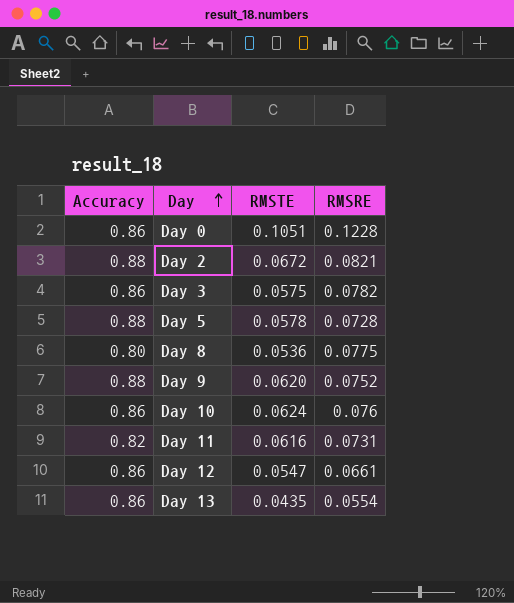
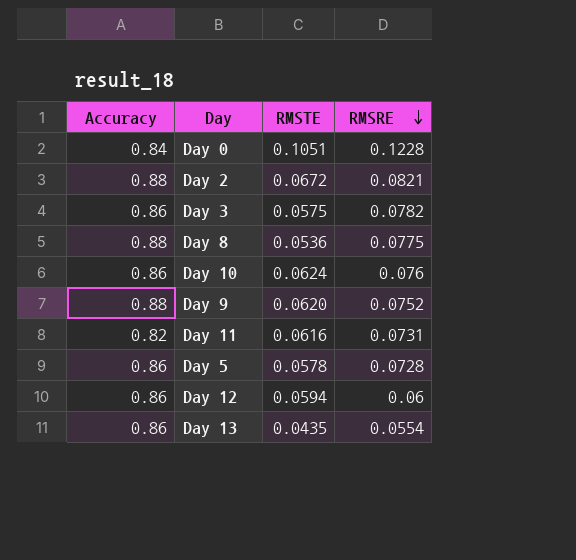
row order: Day ascending -> RMSRE descending
Day 0 | Accuracy: 0.86 -> 0.84
Day 8 | Accuracy: 0.80 -> 0.88
Day 5 | Accuracy: 0.88 -> 0.86
Day 12 | RMSTE: 0.0547 -> 0.0594
Day 12 | RMSRE: 0.0661 -> 0.06

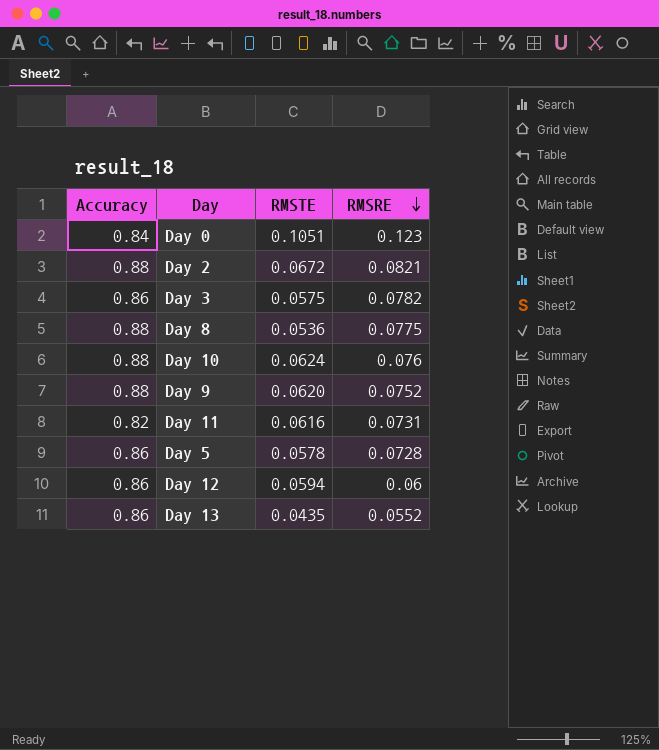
Day 0 | RMSRE: 0.1228 -> 0.123
Day 10 | Accuracy: 0.86 -> 0.88
Day 13 | RMSRE: 0.0554 -> 0.0552

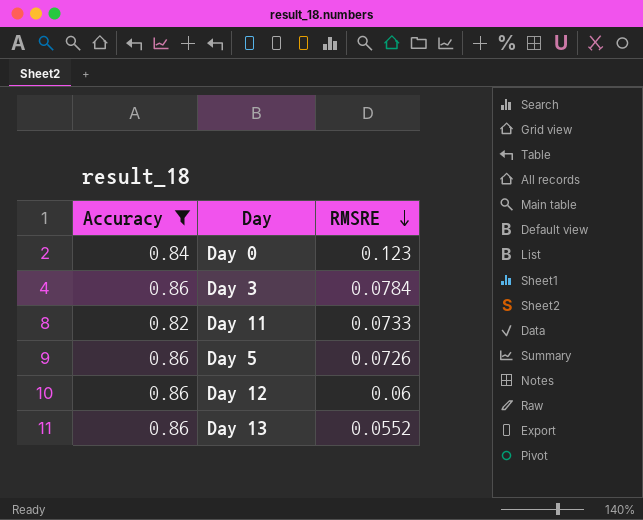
filter: none -> Accuracy != 0.88
column RMSTE | position: 3 -> none
Day 3 | RMSRE: 0.0782 -> 0.0784
Day 11 | RMSRE: 0.0731 -> 0.0733
Day 5 | RMSRE: 0.0728 -> 0.0726

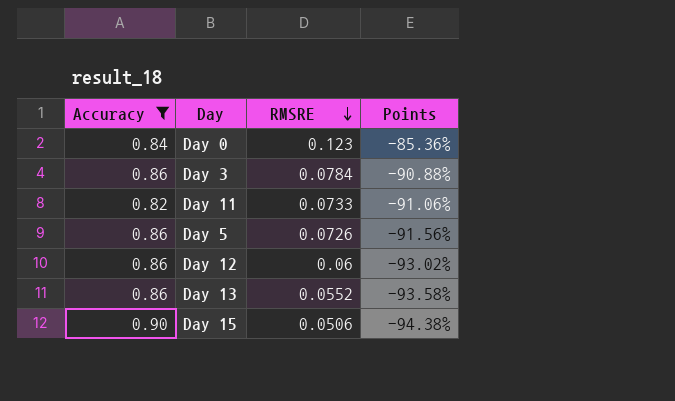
column Points | formula: none -> ([RMSRE] - [Accuracy]) / [Accuracy]
row Day 15: none -> 0.90 | 0.0506 | -94.38%

